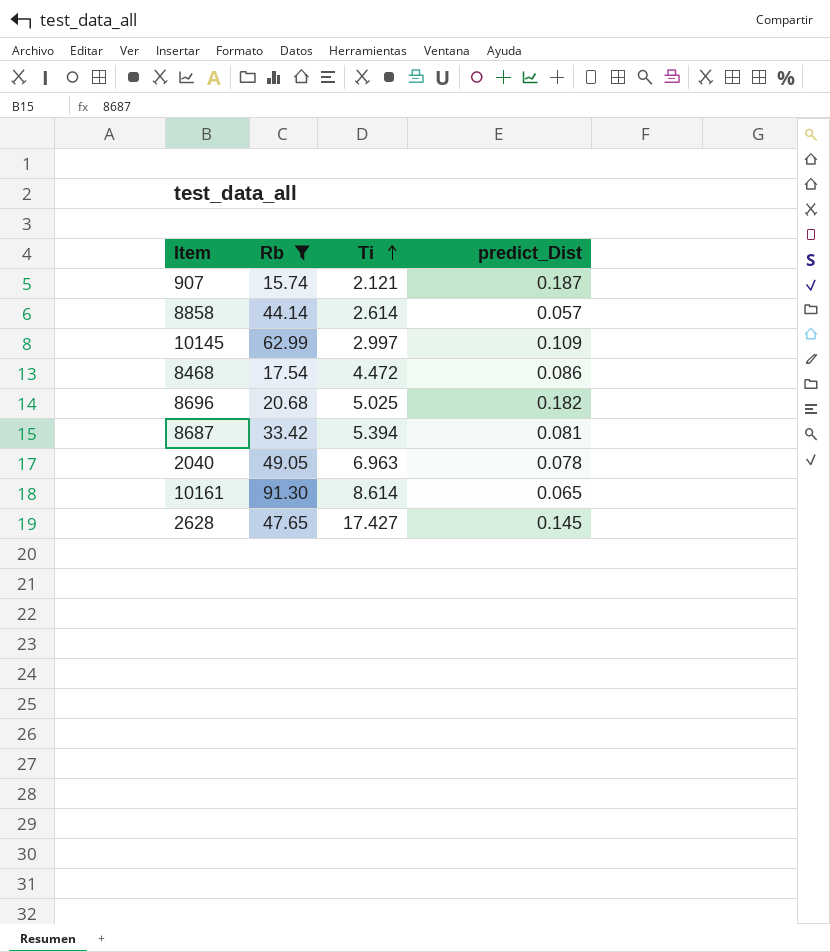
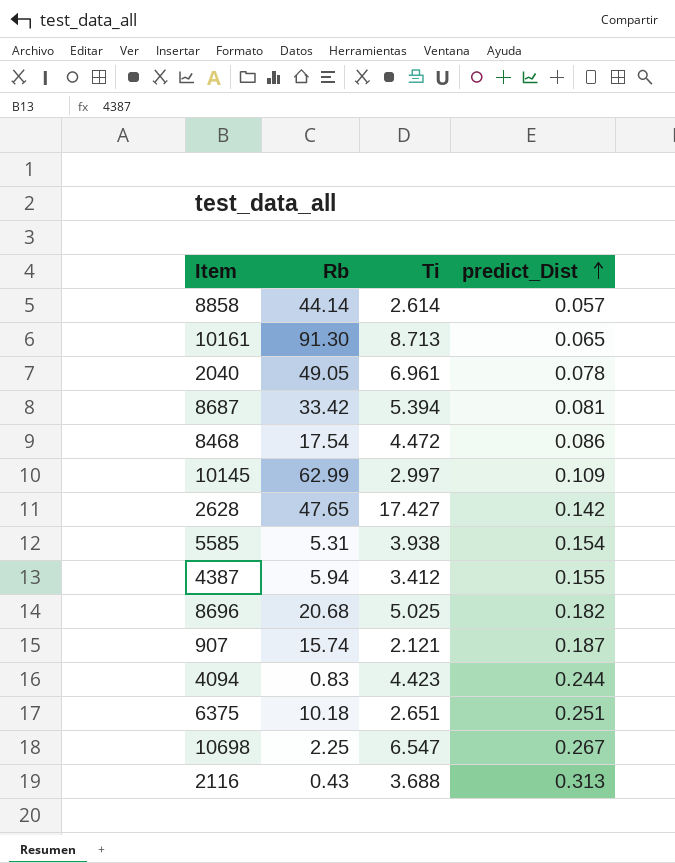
filter: Rb >= 15.74 -> none
row order: Ti ascending -> predict_Dist ascending
10161 | Ti: 8.614 -> 8.713
2040 | Ti: 6.963 -> 6.961
2628 | predict_Dist: 0.145 -> 0.142

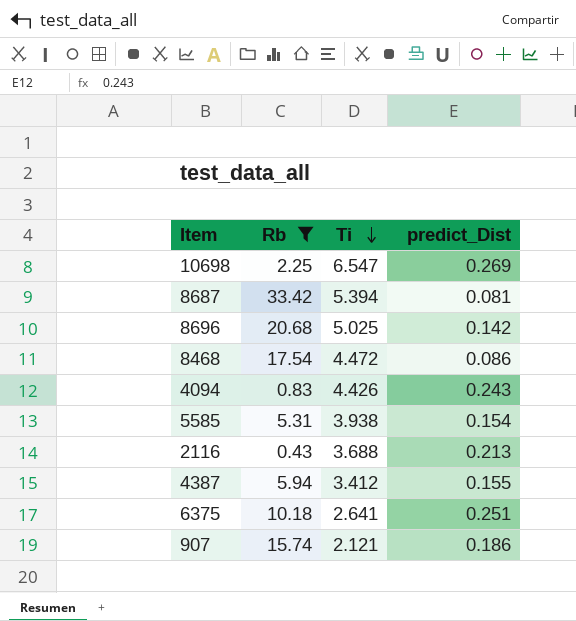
filter: none -> Rb <= 33.42
row order: predict_Dist ascending -> Ti descending
10698 | predict_Dist: 0.267 -> 0.269
8696 | predict_Dist: 0.182 -> 0.142
4094 | Ti: 4.423 -> 4.426
4094 | predict_Dist: 0.244 -> 0.243
2116 | predict_Dist: 0.313 -> 0.213
6375 | Ti: 2.651 -> 2.641
907 | predict_Dist: 0.187 -> 0.186

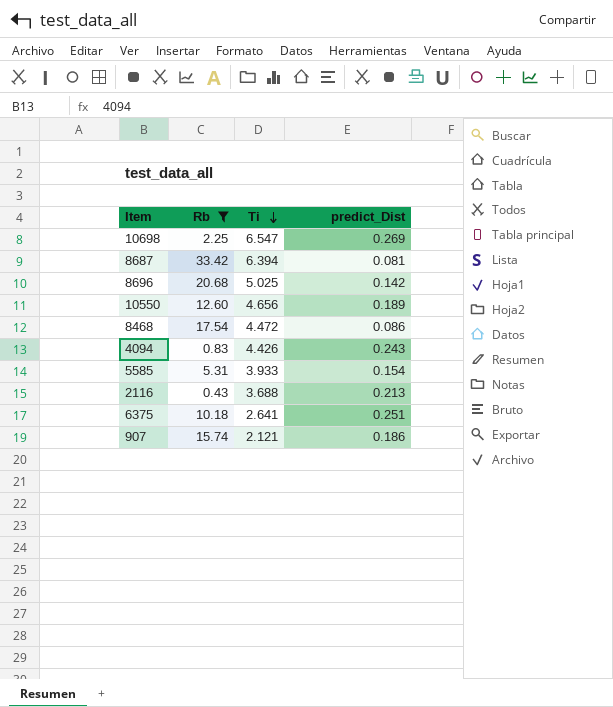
row 4387: 5.94 | 3.412 | 0.155 -> none
8687 | Ti: 5.394 -> 6.394
row 10550: none -> 12.60 | 4.656 | 0.189
5585 | Ti: 3.938 -> 3.933

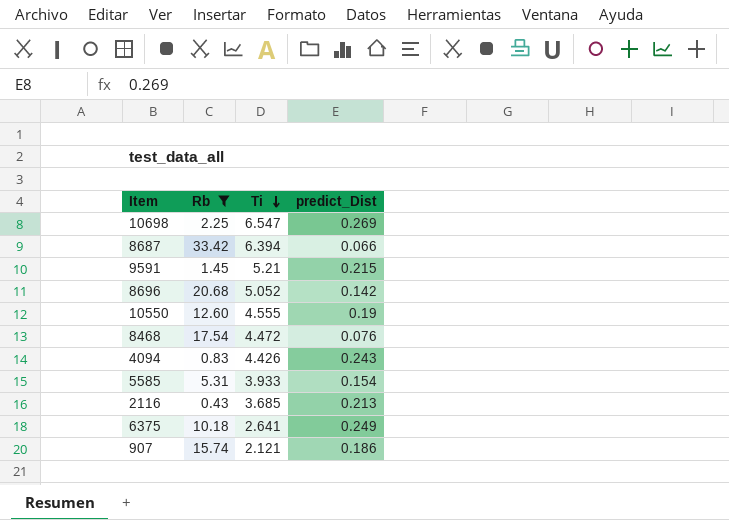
8687 | predict_Dist: 0.081 -> 0.066
row 9591: none -> 1.45 | 5.21 | 0.215
8696 | Ti: 5.025 -> 5.052
10550 | Ti: 4.656 -> 4.555
10550 | predict_Dist: 0.189 -> 0.19
8468 | predict_Dist: 0.086 -> 0.076
2116 | Ti: 3.688 -> 3.685
6375 | predict_Dist: 0.251 -> 0.249

